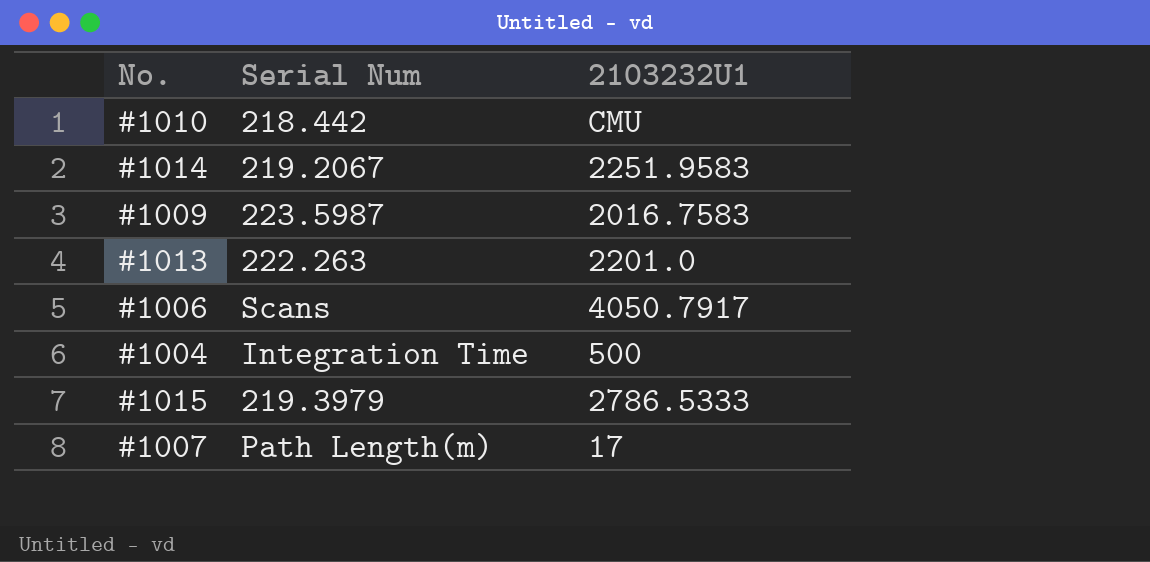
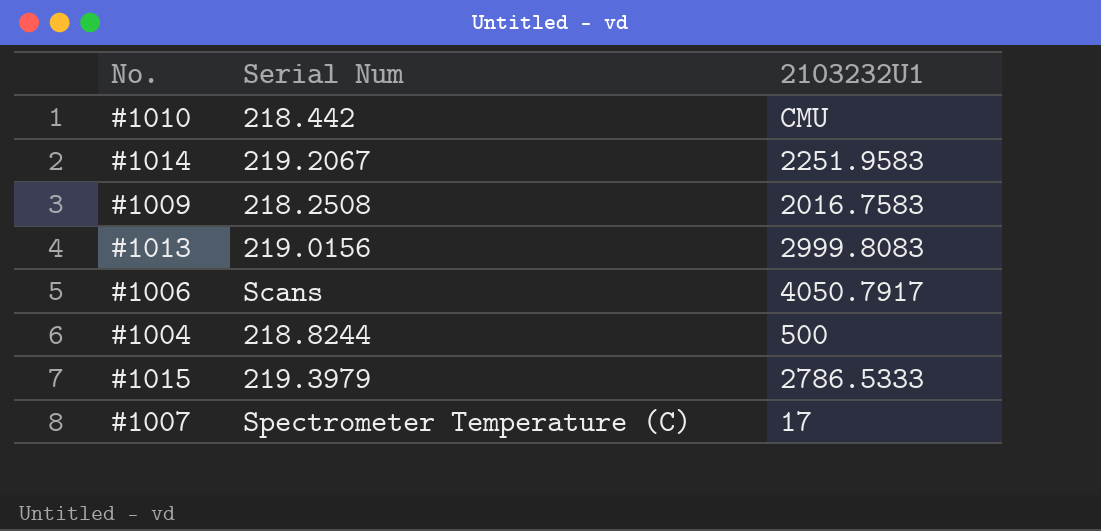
#1009 | Serial Num: 223.5987 -> 218.2508
#1013 | Serial Num: 222.263 -> 219.0156
#1013 | 2103232U1: 2201.0 -> 2999.8083
#1004 | Serial Num: Integration Time -> 218.8244
#1007 | Serial Num: Path Length(m) -> Spectrometer Temperature (C)

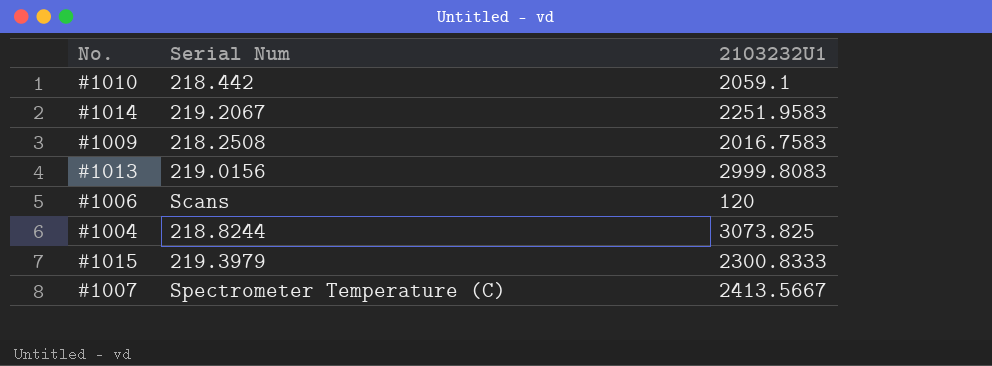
#1010 | 2103232U1: CMU -> 2059.1
#1006 | 2103232U1: 4050.7917 -> 120
#1004 | 2103232U1: 500 -> 3073.825
#1015 | 2103232U1: 2786.5333 -> 2300.8333
#1007 | 2103232U1: 17 -> 2413.5667

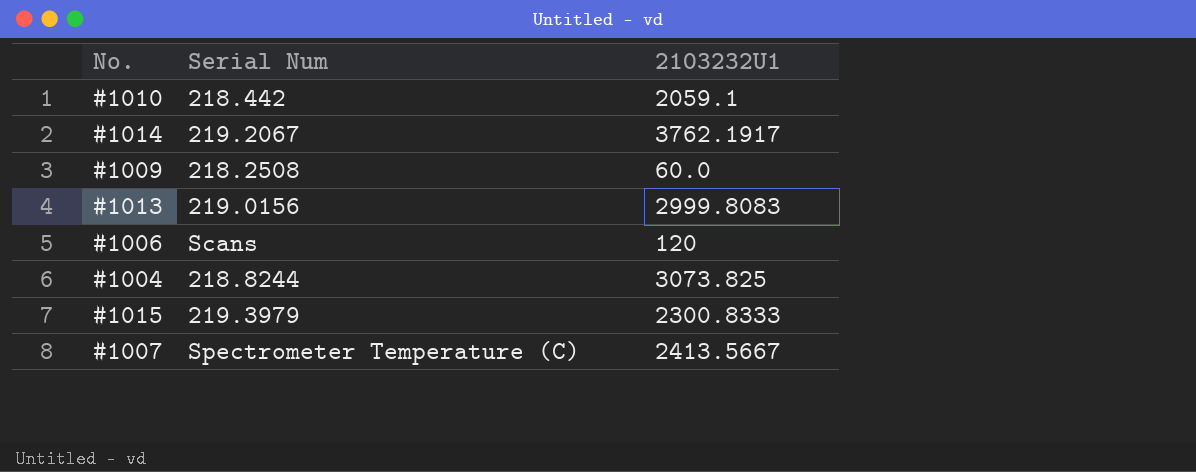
#1014 | 2103232U1: 2251.9583 -> 3762.1917
#1009 | 2103232U1: 2016.7583 -> 60.0

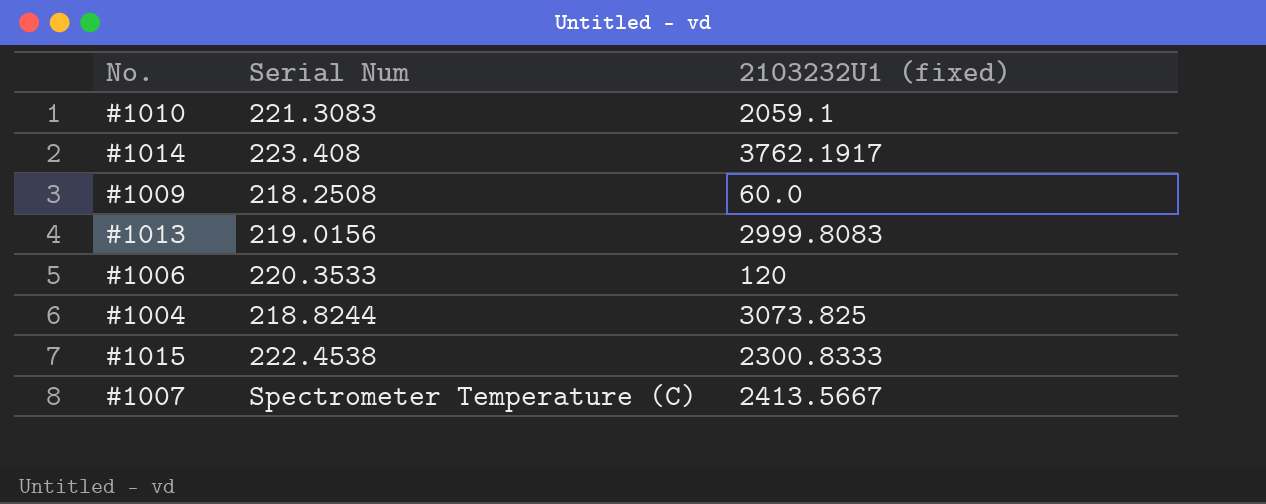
column name: 2103232U1 -> 2103232U1 (fixed)
#1010 | Serial Num: 218.442 -> 221.3083
#1014 | Serial Num: 219.2067 -> 223.408
#1006 | Serial Num: Scans -> 220.3533
#1015 | Serial Num: 219.3979 -> 222.4538

